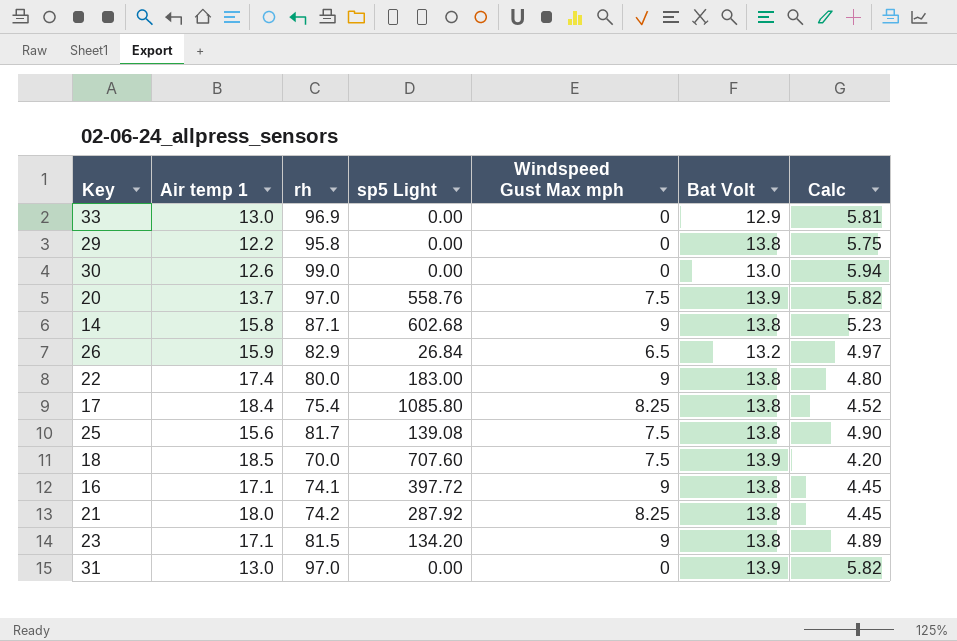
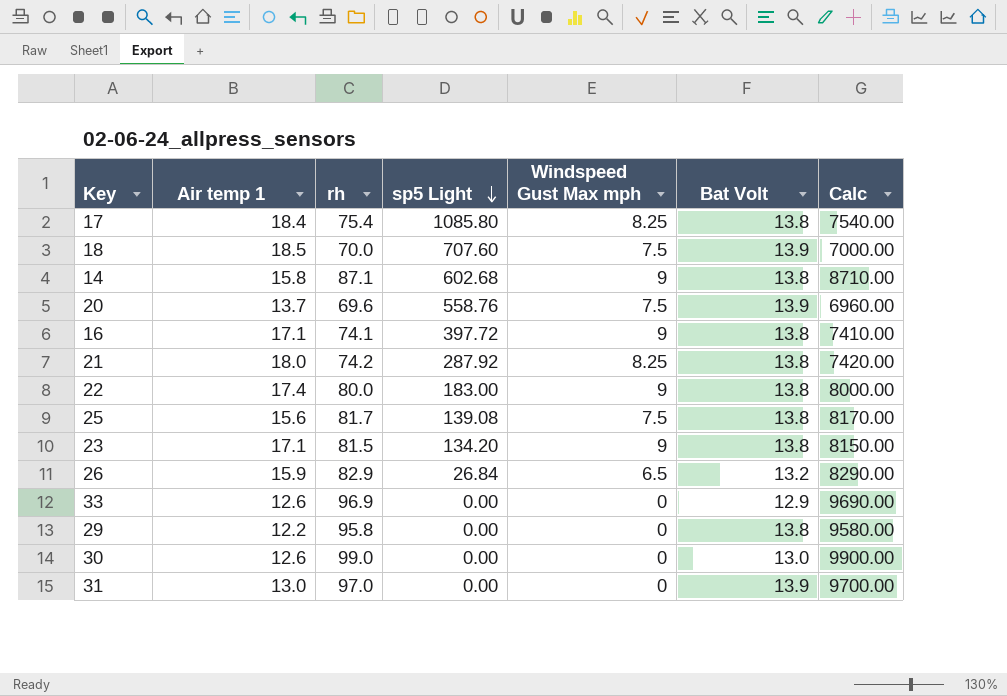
row order: none -> sp5 Light descending
column Calc | formula: [rh] * 0.06 -> [rh] * 100
20 | rh: 97.0 -> 69.6
33 | Air temp 1: 13.0 -> 12.6

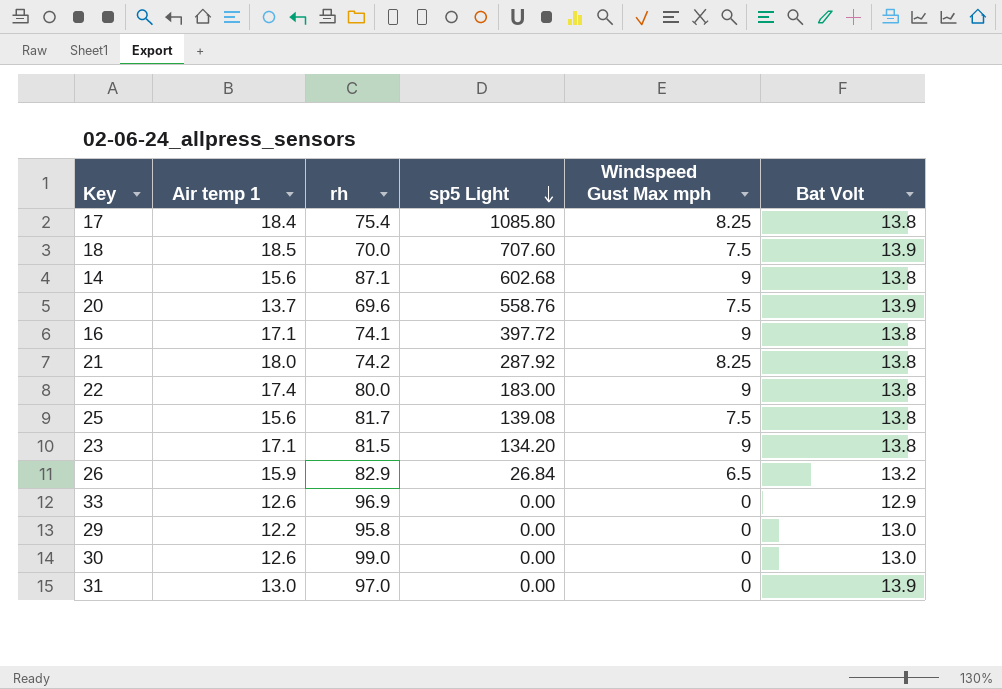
column Calc | formula: [rh] * 100 -> none
14 | Air temp 1: 15.8 -> 15.6
29 | Bat Volt: 13.8 -> 13.0

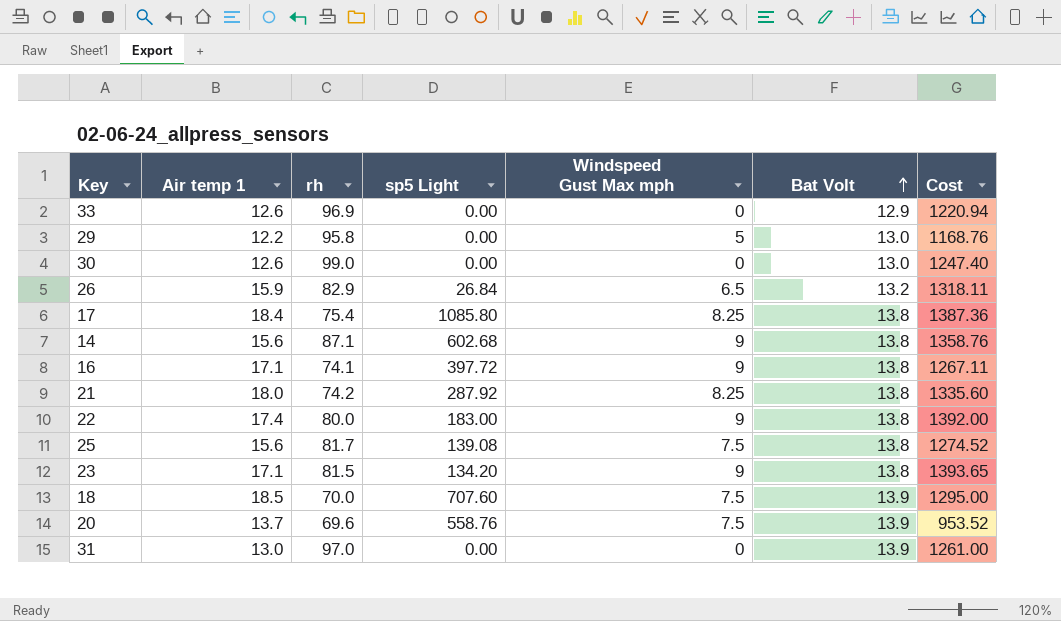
row order: sp5 Light descending -> Bat Volt ascending
column Cost | formula: none -> [Air temp 1] * [rh]
29 | Windspeed Gust Max mph: 0 -> 5

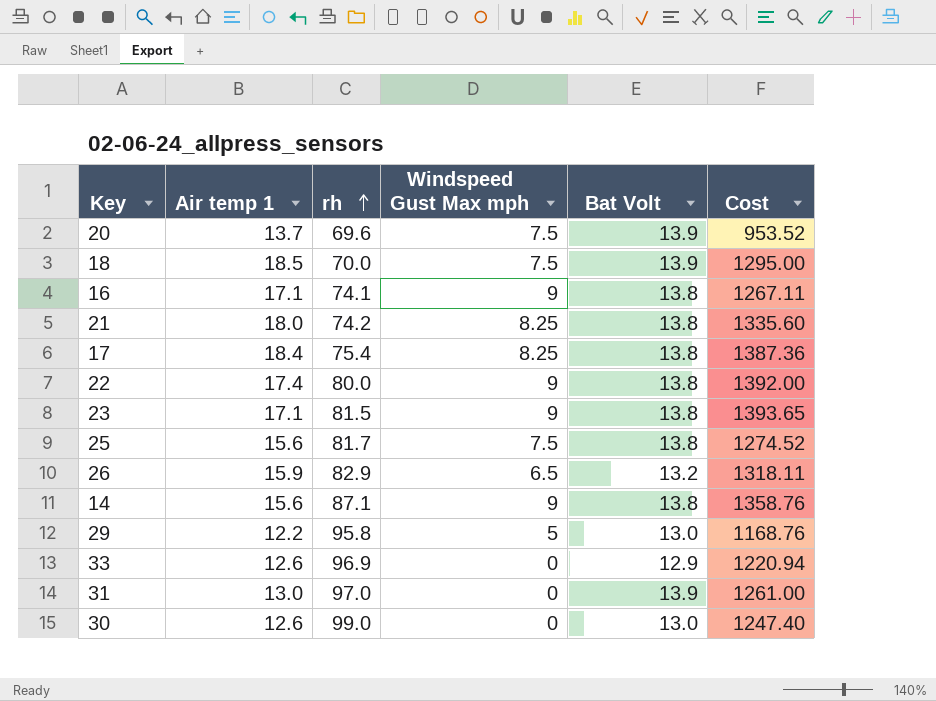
row order: Bat Volt ascending -> rh ascending
column sp5 Light | position: 4 -> none

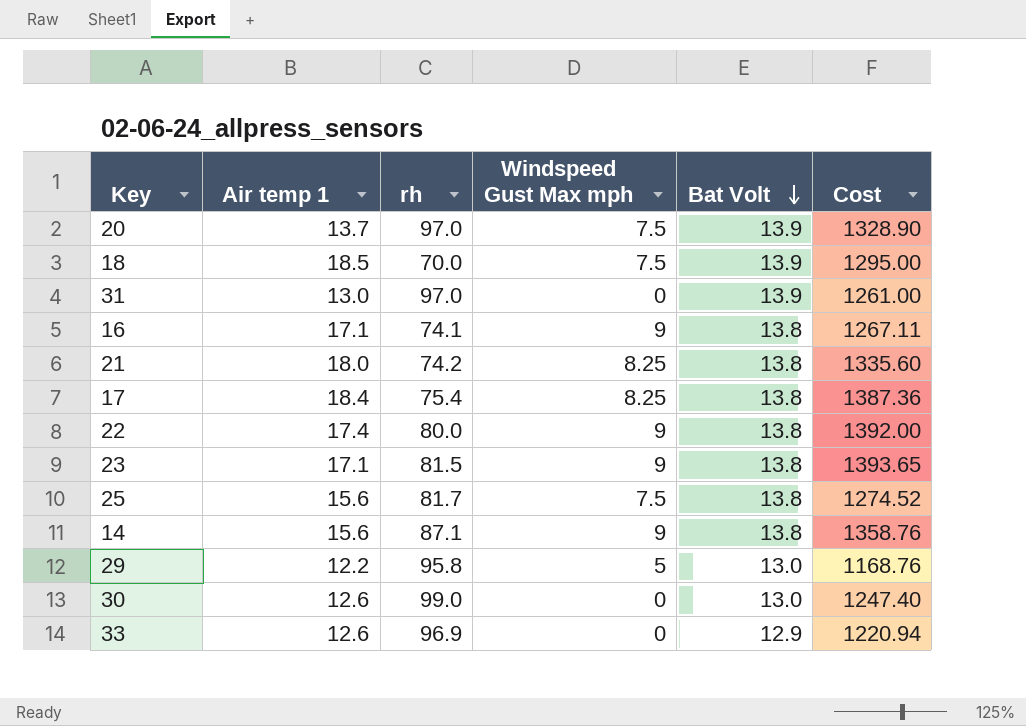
row order: rh ascending -> Bat Volt descending
row 26: 15.9 | 82.9 | 6.5 | 13.2 | 1318.11 -> none
20 | rh: 69.6 -> 97.0
20 | Cost: 953.52 -> 1328.90

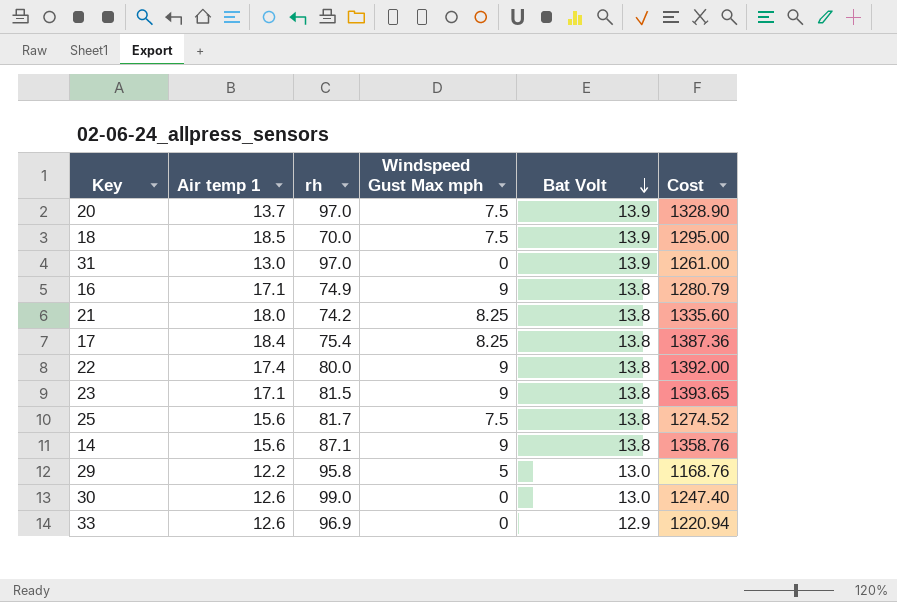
16 | rh: 74.1 -> 74.9
16 | Cost: 1267.11 -> 1280.79

